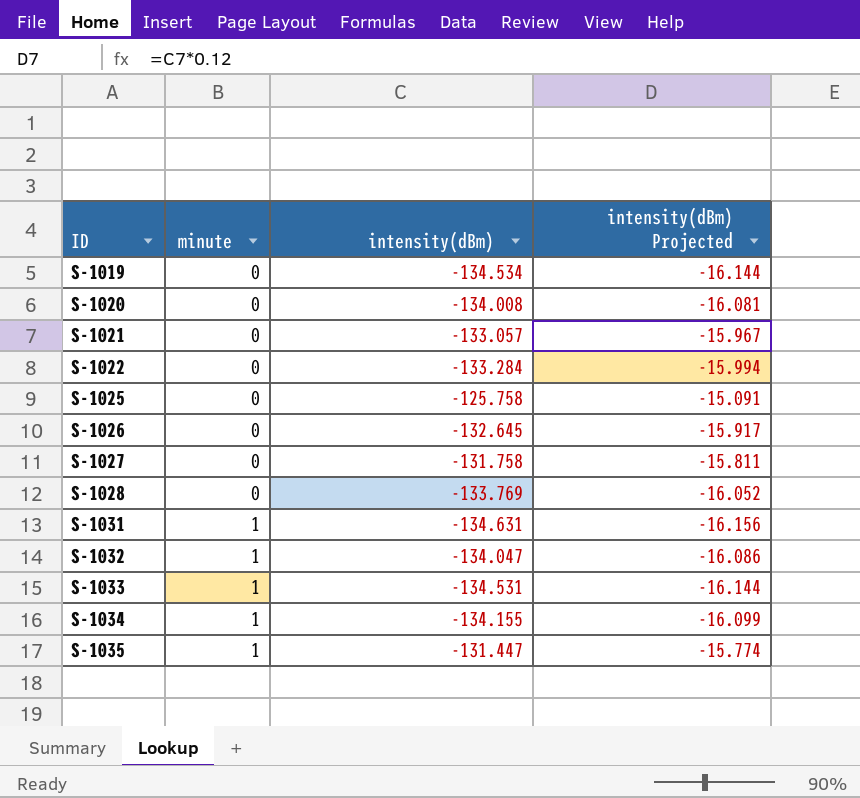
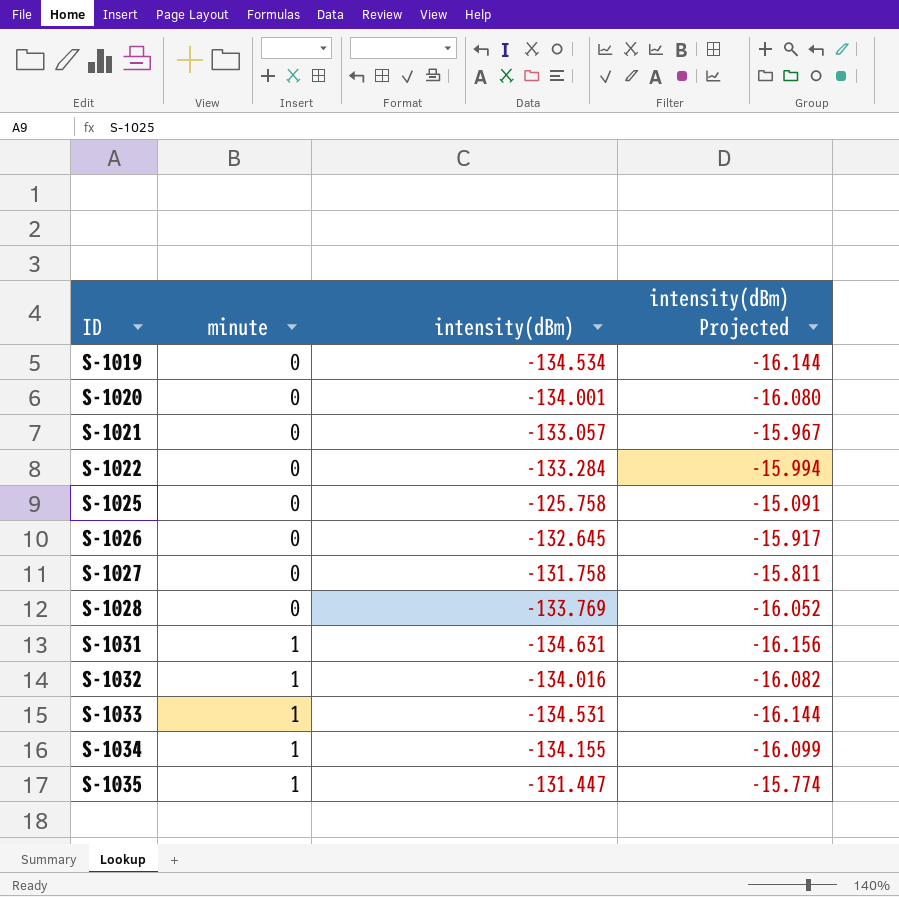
S-1020 | intensity(dBm): -134.008 -> -134.001
S-1020 | intensity(dBm) Projected: -16.081 -> -16.080
S-1032 | intensity(dBm): -134.047 -> -134.016
S-1032 | intensity(dBm) Projected: -16.086 -> -16.082

